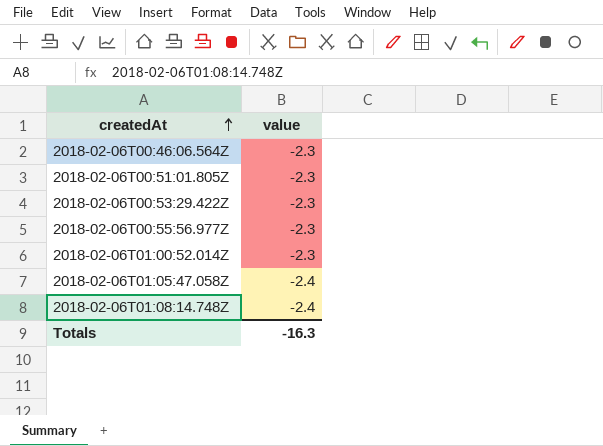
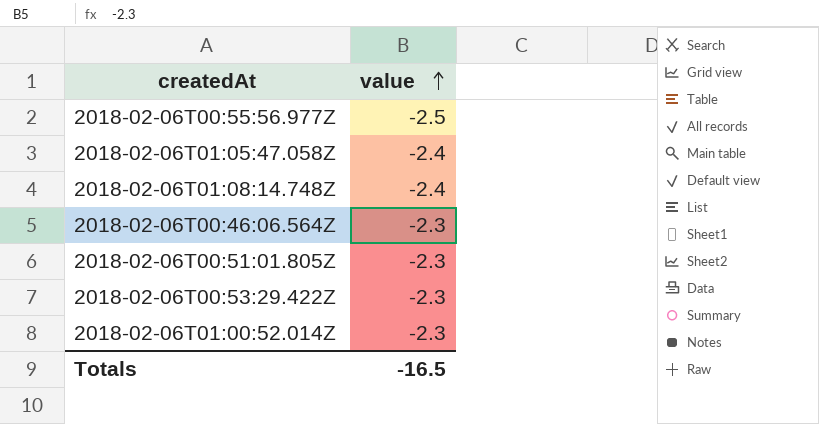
row order: createdAt ascending -> value ascending
2018-02-06T00:55:56.977Z | value: -2.3 -> -2.5
Totals | value: -16.3 -> -16.5

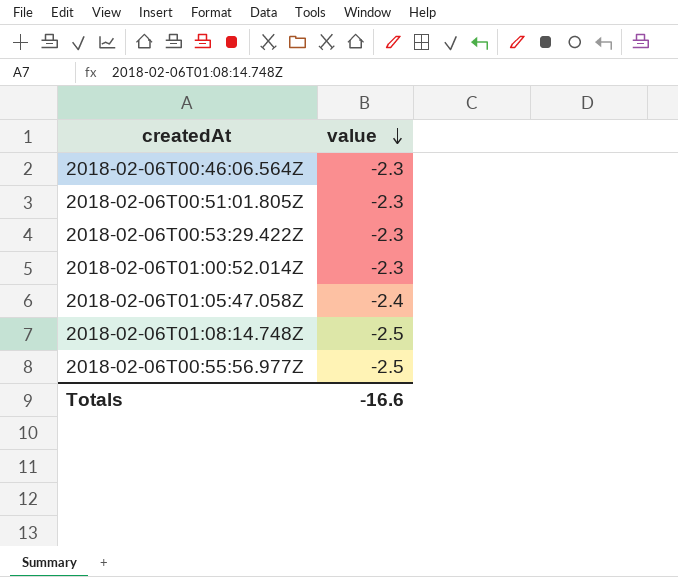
row order: value ascending -> value descending
2018-02-06T01:08:14.748Z | value: -2.4 -> -2.5
Totals | value: -16.5 -> -16.6

